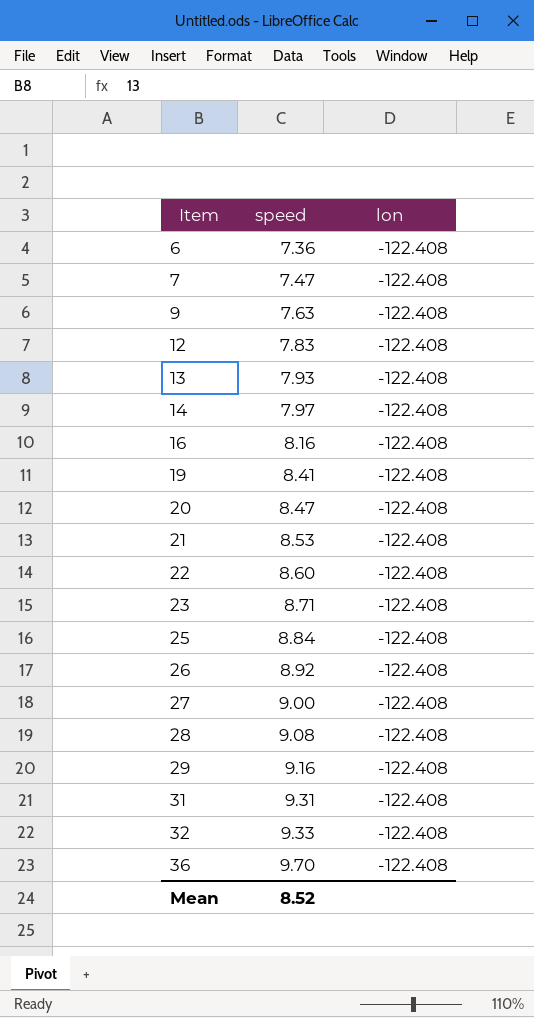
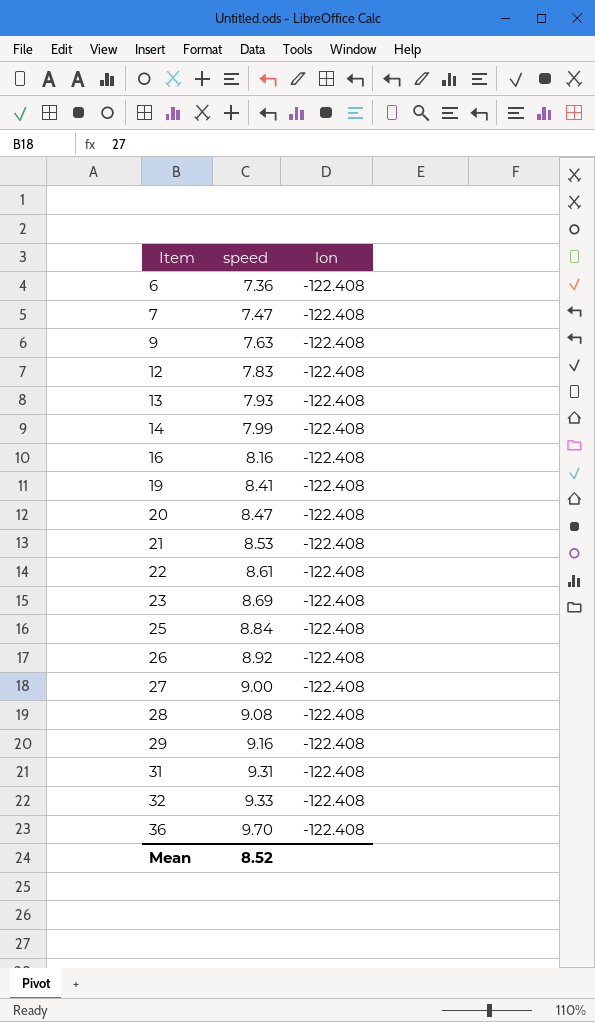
14 | speed: 7.97 -> 7.99
22 | speed: 8.60 -> 8.61
23 | speed: 8.71 -> 8.69

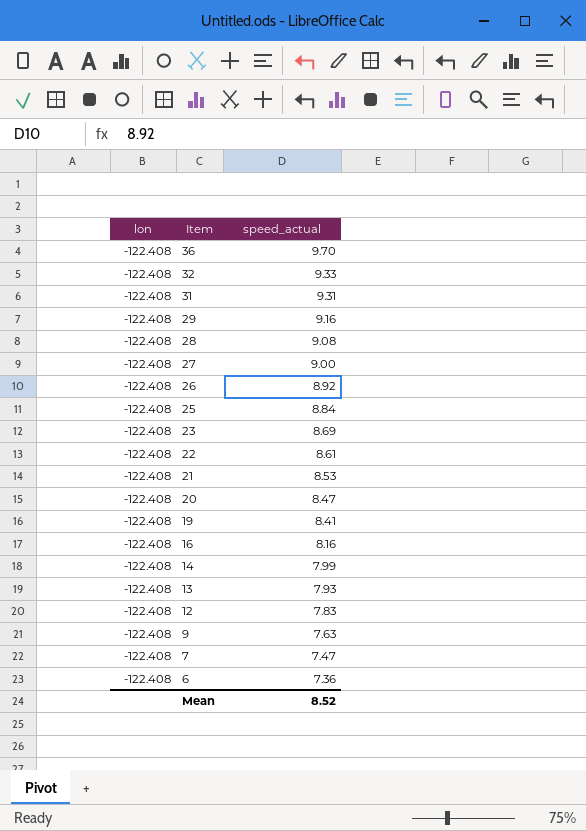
row order: Item ascending -> Item descending
column lon | position: 3 -> 1
column name: speed -> speed_actual

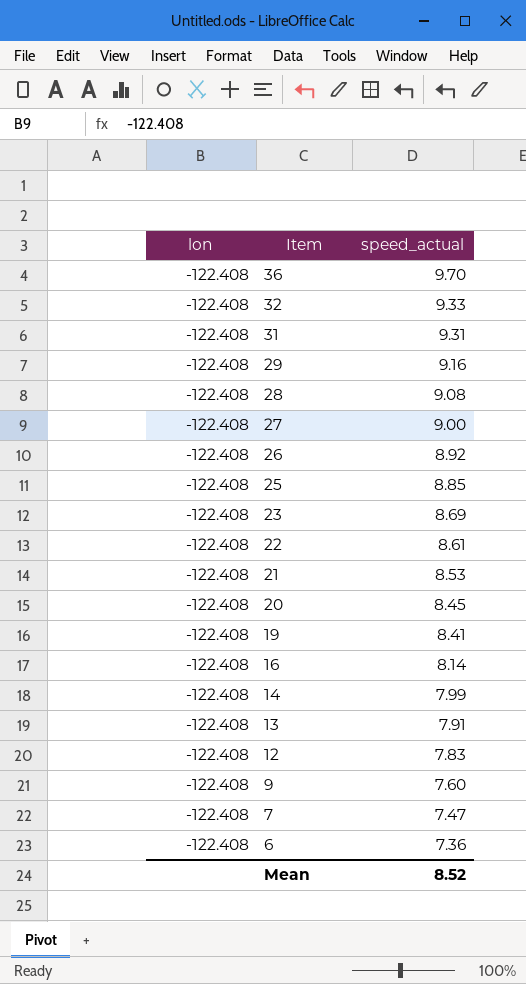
25 | speed_actual: 8.84 -> 8.85
20 | speed_actual: 8.47 -> 8.45
16 | speed_actual: 8.16 -> 8.14
13 | speed_actual: 7.93 -> 7.91
9 | speed_actual: 7.63 -> 7.60

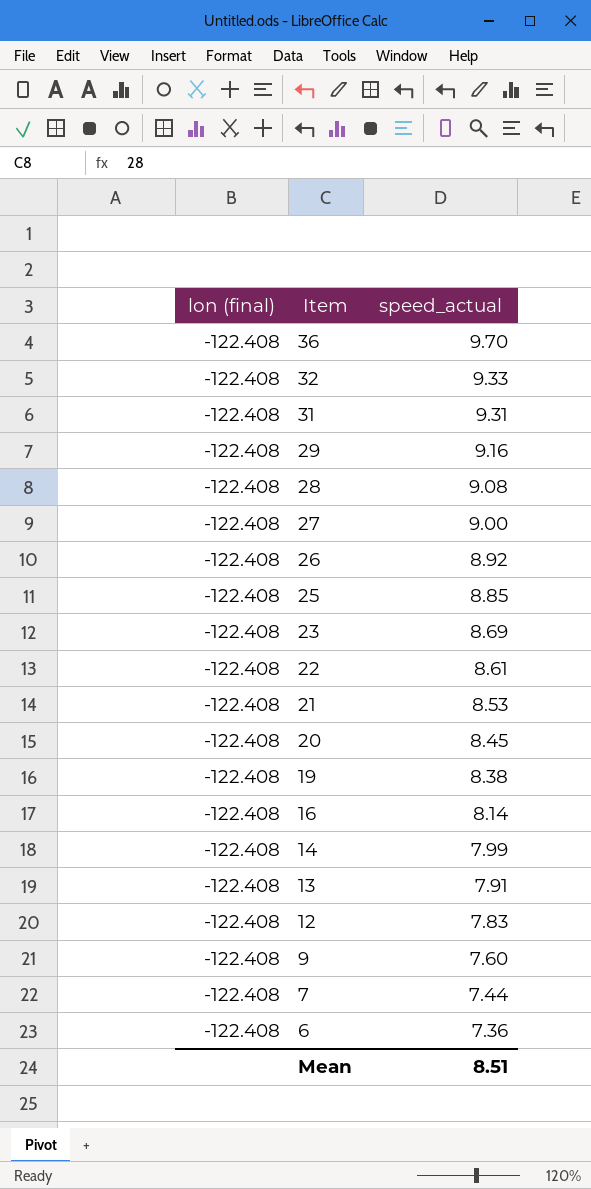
column name: lon -> lon (final)
19 | speed_actual: 8.41 -> 8.38
7 | speed_actual: 7.47 -> 7.44
Mean | speed_actual: 8.52 -> 8.51

